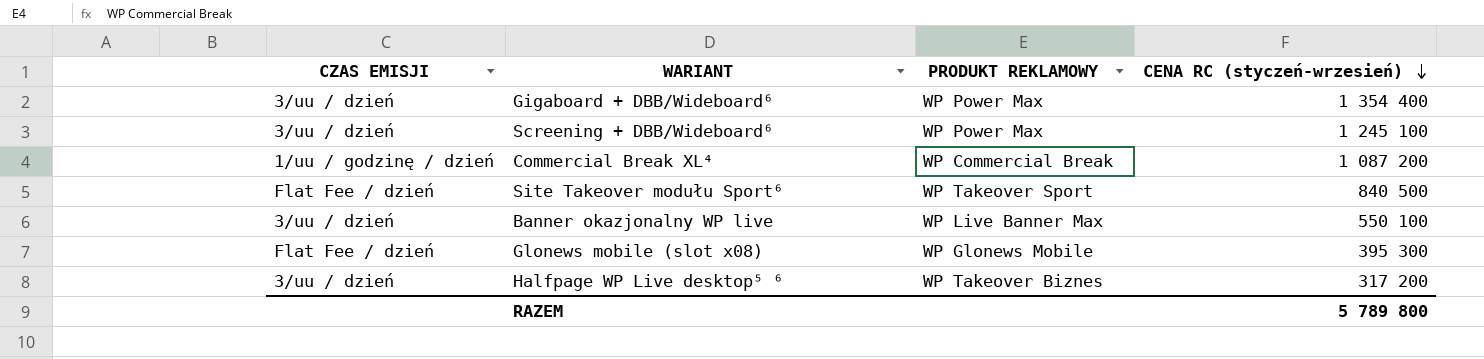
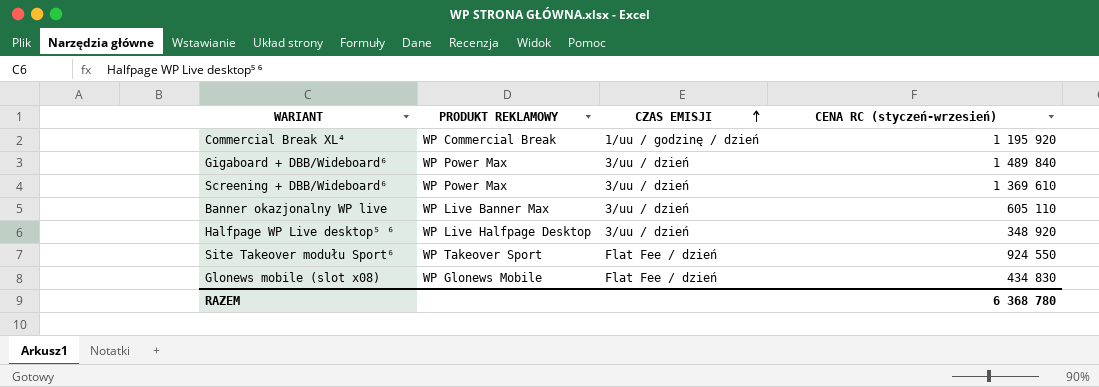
row order: CENA RC (styczeń-wrzesień) descending -> CZAS EMISJI ascending
column CZAS EMISJI | position: 1 -> 3
Commercial Break XL⁴ | CENA RC (styczeń-wrzesień): 1 087 200 -> 1 195 920
Gigaboard + DBB/Wideboard⁶ | CENA RC (styczeń-wrzesień): 1 354 400 -> 1 489 840
Screening + DBB/Wideboard⁶ | CENA RC (styczeń-wrzesień): 1 245 100 -> 1 369 610
Banner okazjonalny WP live | CENA RC (styczeń-wrzesień): 550 100 -> 605 110
Halfpage WP Live desktop⁵ ⁶ | PRODUKT REKLAMOWY: WP Takeover Biznes -> WP Live Halfpage Desktop
Halfpage WP Live desktop⁵ ⁶ | CENA RC (styczeń-wrzesień): 317 200 -> 348 920
Site Takeover modułu Sport⁶ | CENA RC (styczeń-wrzesień): 840 500 -> 924 550
Glonews mobile (slot x08) | CENA RC (styczeń-wrzesień): 395 300 -> 434 830
RAZEM | CENA RC (styczeń-wrzesień): 5 789 800 -> 6 368 780

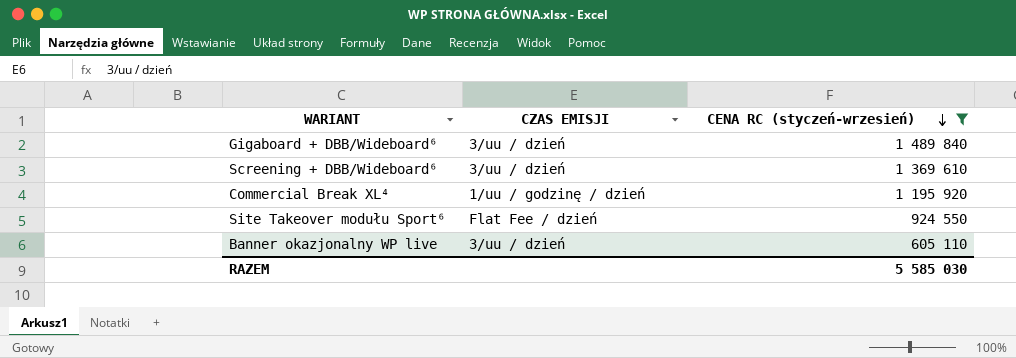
filter: none -> CENA RC (styczeń-wrzesień) >= 605 110
row order: CZAS EMISJI ascending -> CENA RC (styczeń-wrzesień) descending
column PRODUKT REKLAMOWY | position: 2 -> none
RAZEM | CENA RC (styczeń-wrzesień): 6 368 780 -> 5 585 030

